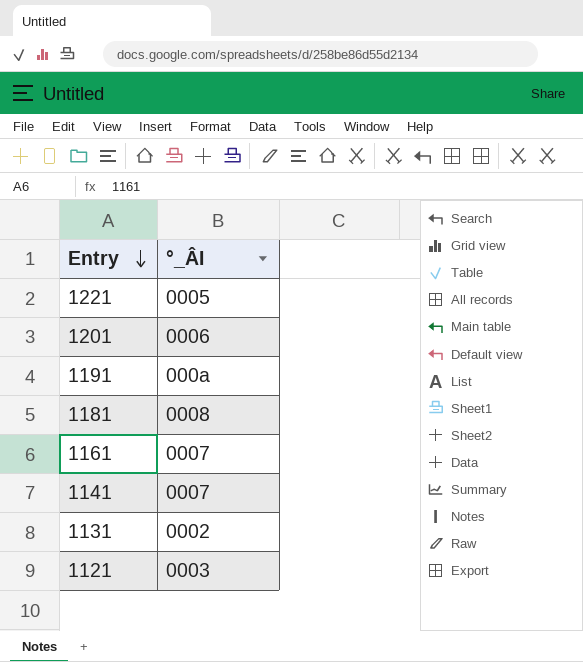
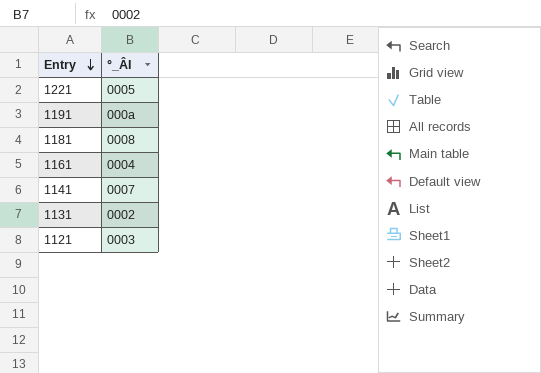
row 1201: 0006 -> none
1161 | °_ÂI: 0007 -> 0004

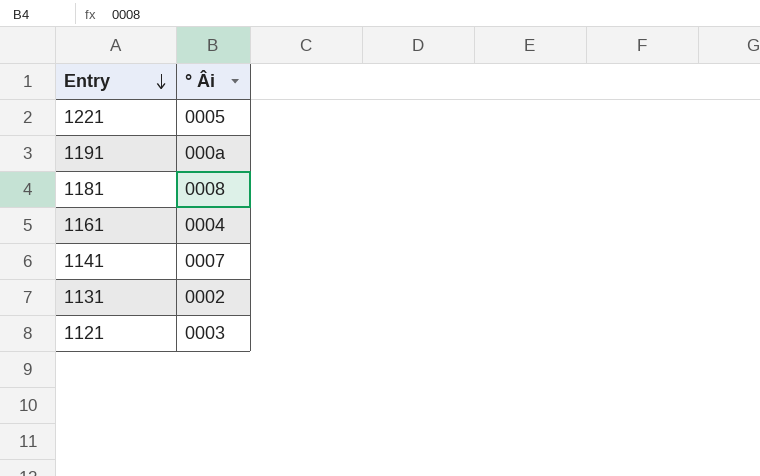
column name: °_ÂI -> ° Âi

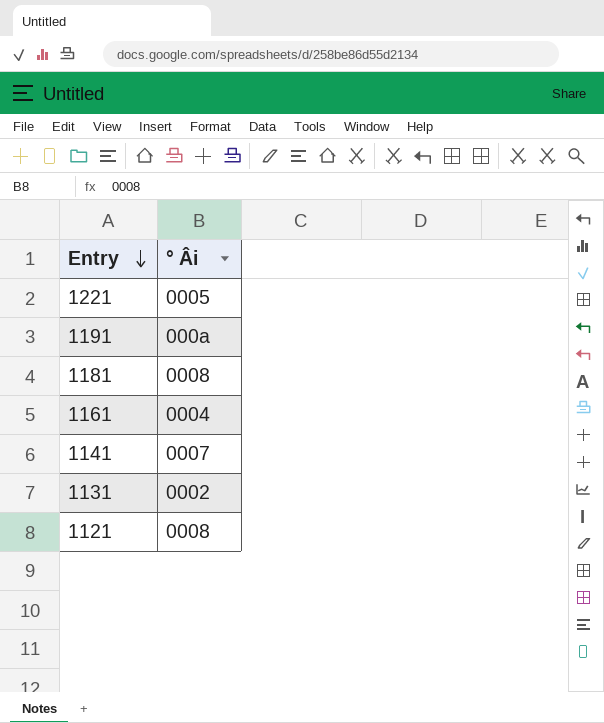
1121 | ° Âi: 0003 -> 0008

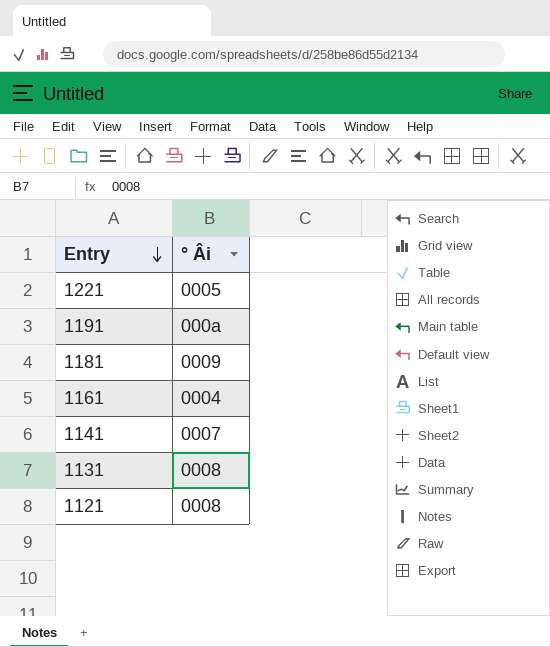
1181 | ° Âi: 0008 -> 0009
1131 | ° Âi: 0002 -> 0008

